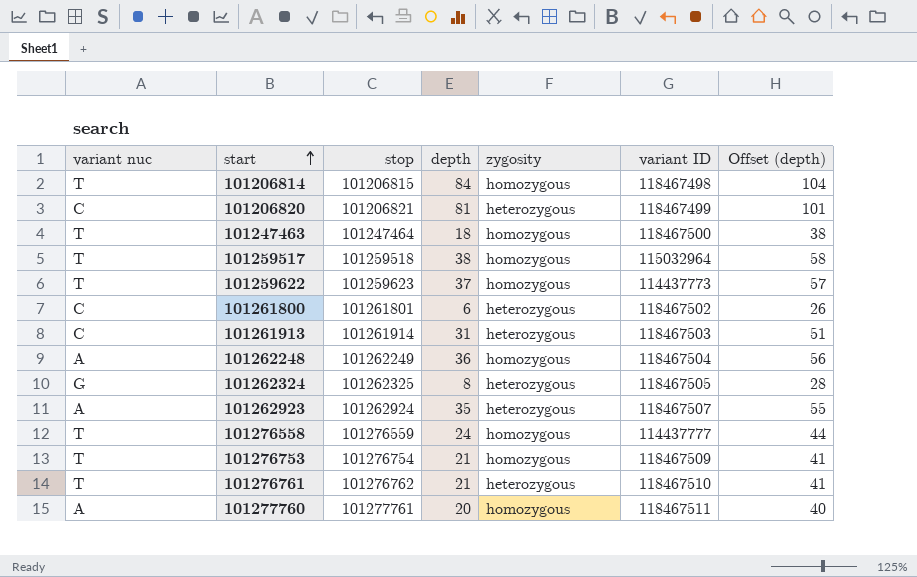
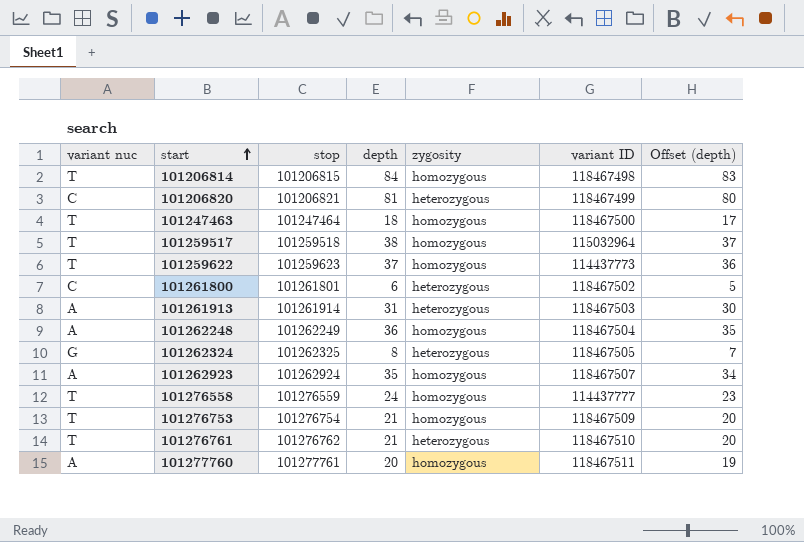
column Offset (depth) | formula: [depth] + 20 -> [depth] - 1
101261913 | variant nuc: C -> A
101262923 | zygosity: heterozygous -> homozygous

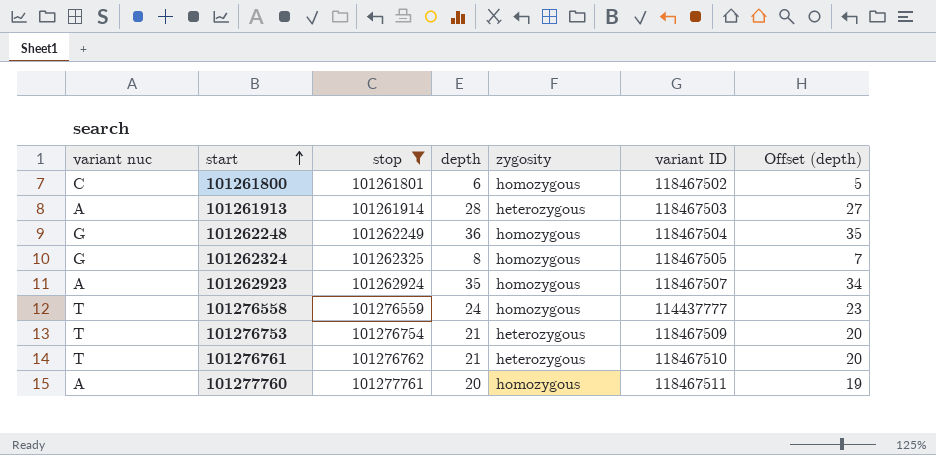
filter: none -> stop >= 101261801
101261800 | zygosity: heterozygous -> homozygous
101261913 | depth: 31 -> 28
101261913 | Offset (depth): 30 -> 27
101262248 | variant nuc: A -> G
101262324 | zygosity: heterozygous -> homozygous
101276753 | zygosity: homozygous -> heterozygous

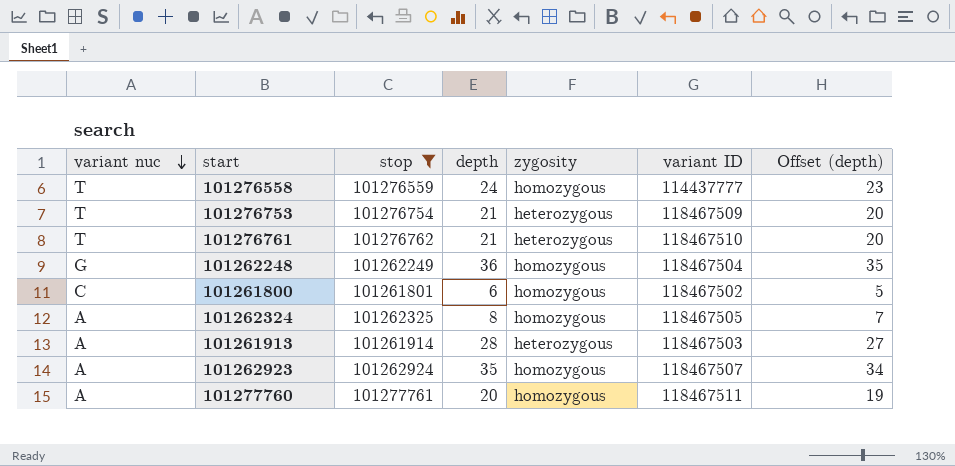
row order: start ascending -> variant nuc descending
101262324 | variant nuc: G -> A

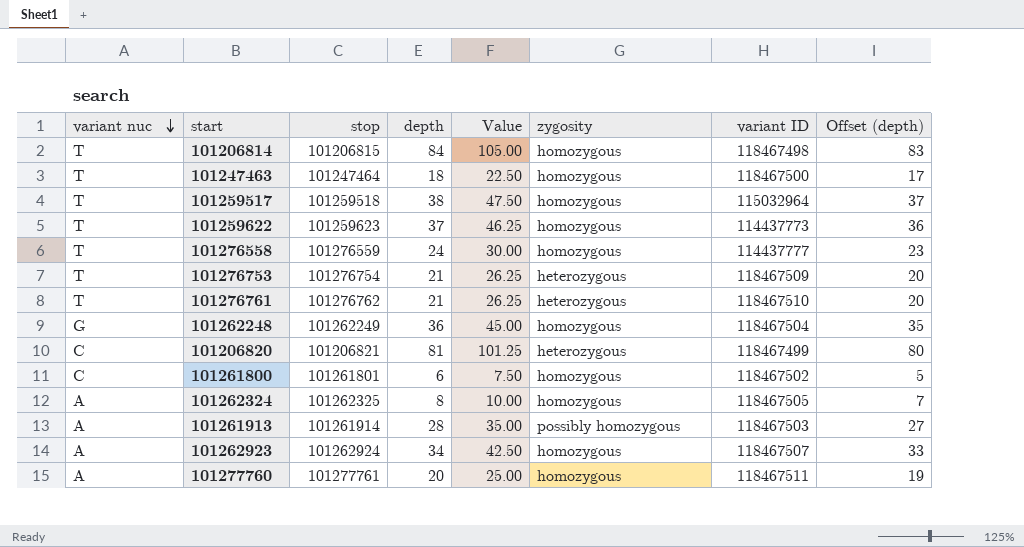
filter: stop >= 101261801 -> none
column Value | formula: none -> [depth] * 1.25
101261913 | zygosity: heterozygous -> possibly homozygous
101262923 | depth: 35 -> 34
101262923 | Offset (depth): 34 -> 33

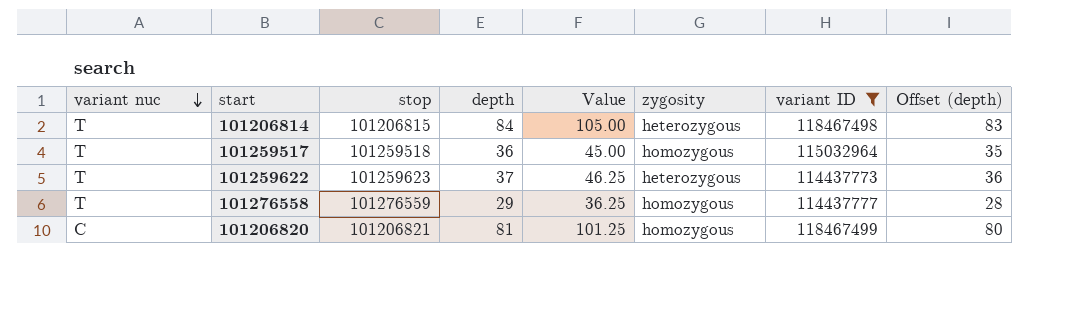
filter: none -> variant ID <= 118467499
101206814 | zygosity: homozygous -> heterozygous
101259517 | depth: 38 -> 36
101259517 | Value: 47.50 -> 45.00
101259517 | Offset (depth): 37 -> 35
101259622 | zygosity: homozygous -> heterozygous
101276558 | depth: 24 -> 29
101276558 | Value: 30.00 -> 36.25
101276558 | Offset (depth): 23 -> 28
101206820 | zygosity: heterozygous -> homozygous

